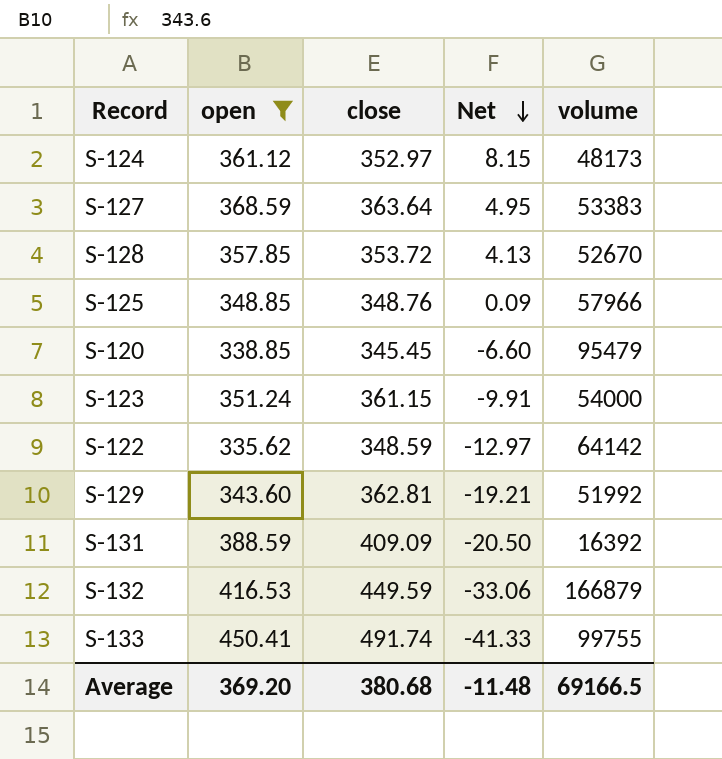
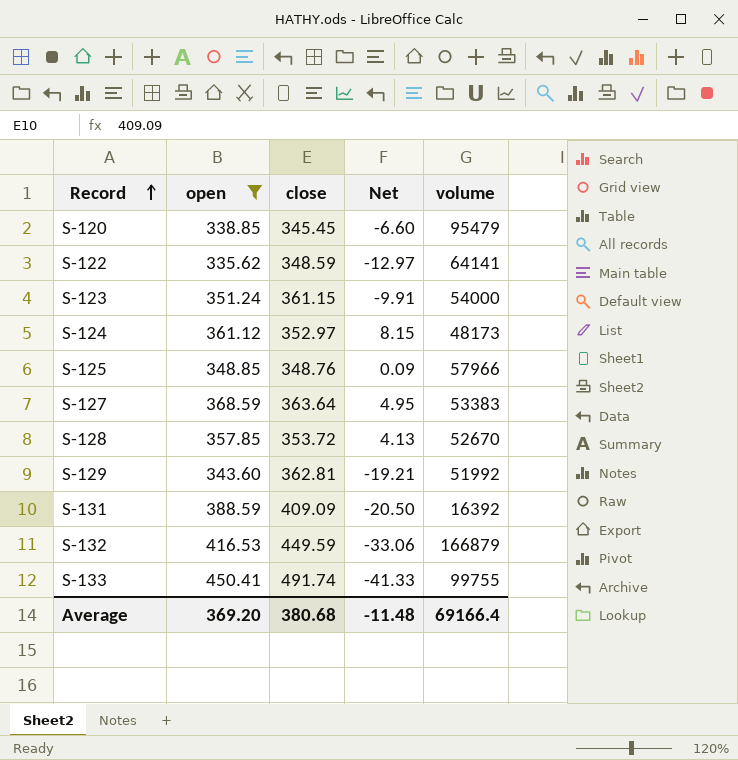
row order: Net descending -> Record ascending
S-122 | volume: 64142 -> 64141
Average | volume: 69166.5 -> 69166.4

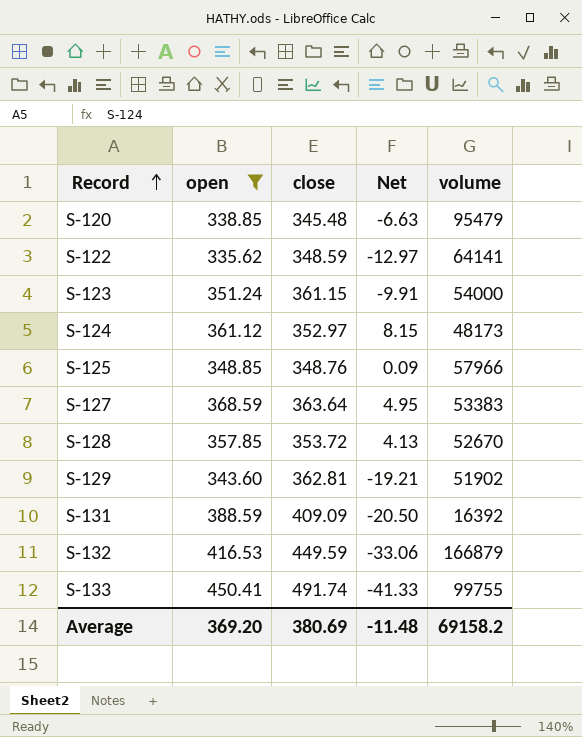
S-120 | close: 345.45 -> 345.48
S-120 | Net: -6.60 -> -6.63
S-129 | volume: 51992 -> 51902
Average | close: 380.68 -> 380.69
Average | volume: 69166.4 -> 69158.2

